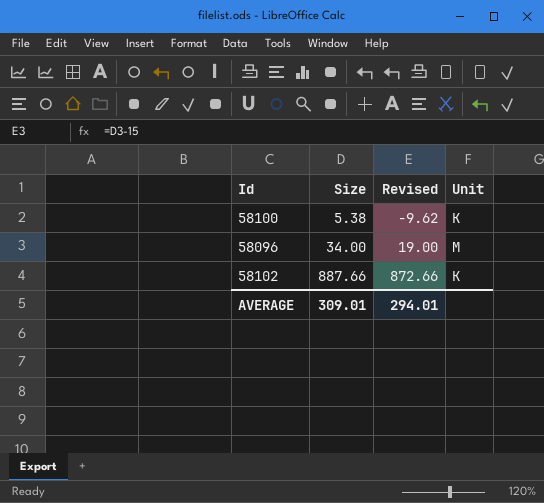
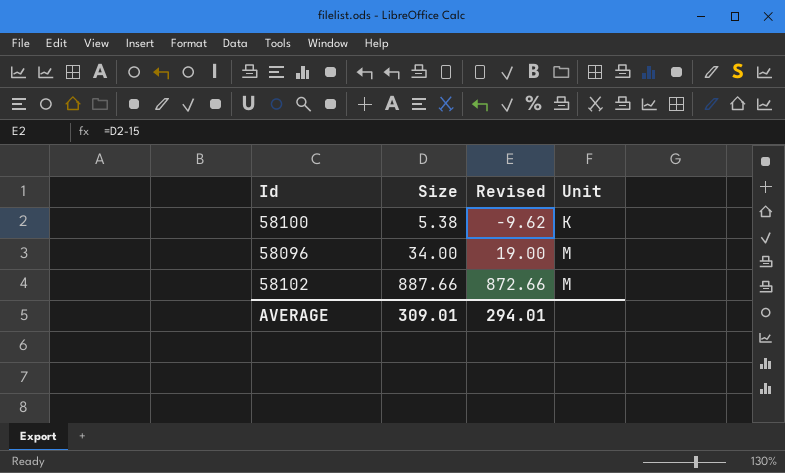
58102 | Unit: K -> M

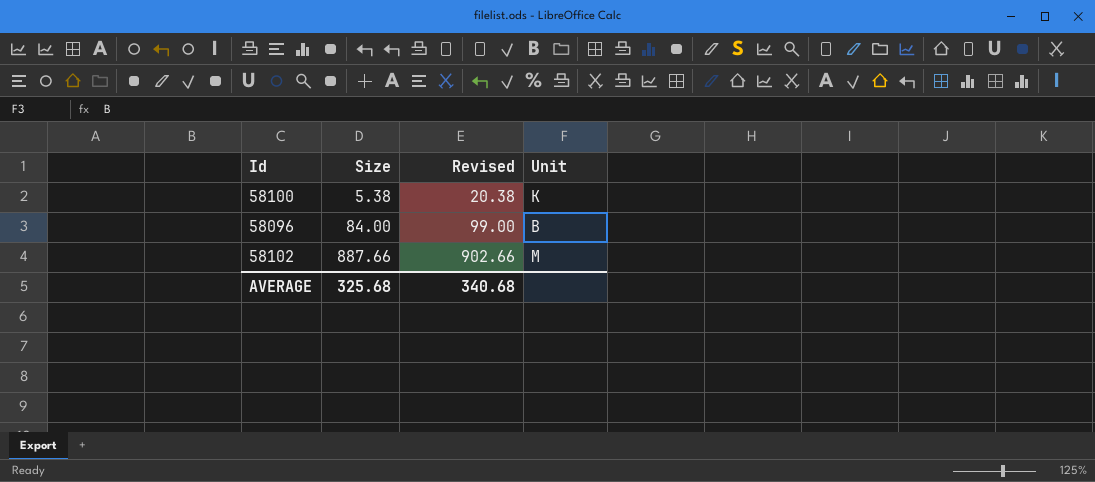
column Revised | formula: [Size] - 15 -> [Size] + 15
58096 | Size: 34.00 -> 84.00
58096 | Unit: M -> B
AVERAGE | Size: 309.01 -> 325.68
AVERAGE | Revised: 294.01 -> 340.68

